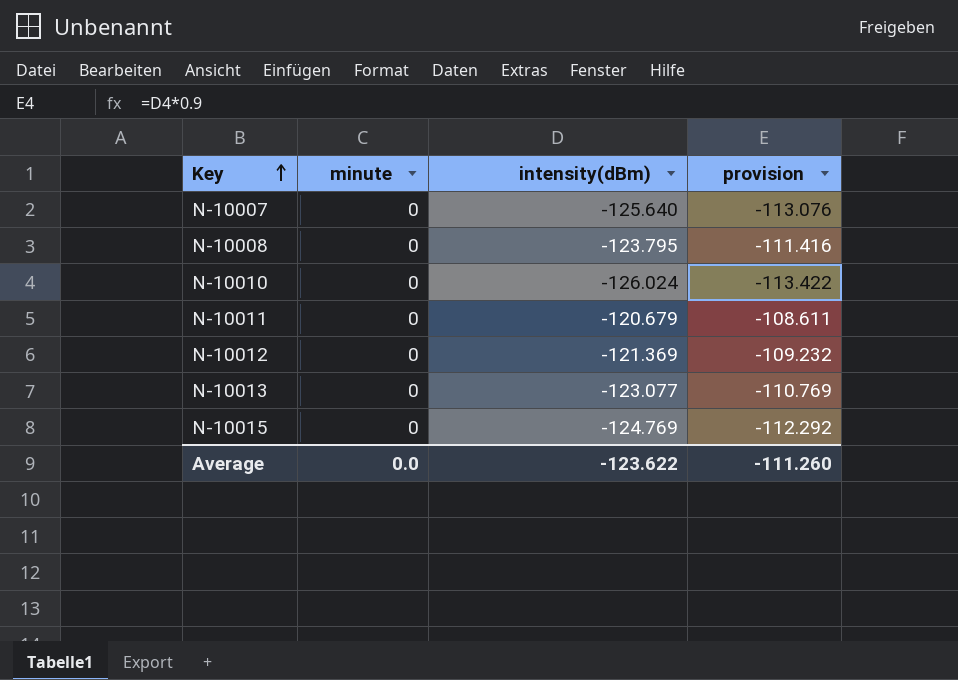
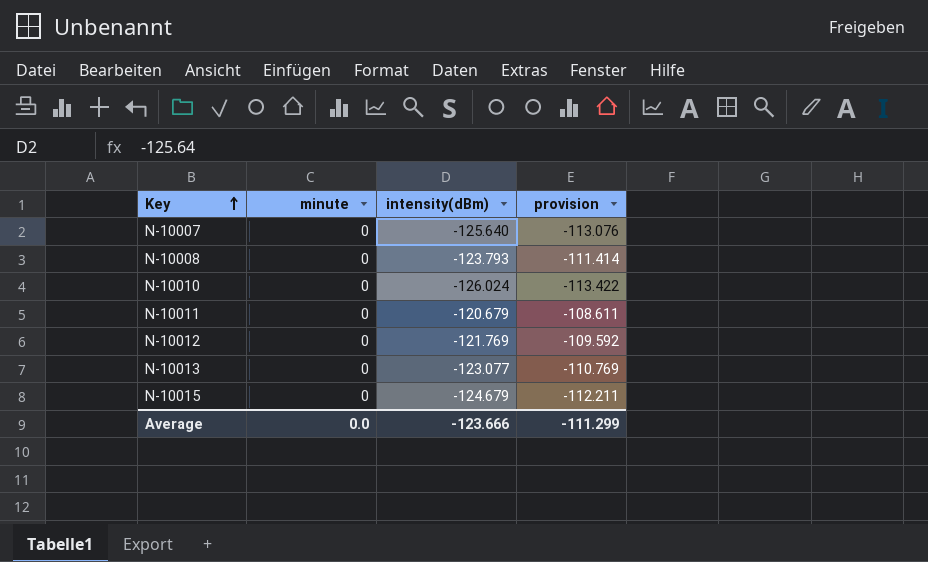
N-10008 | intensity(dBm): -123.795 -> -123.793
N-10008 | provision: -111.416 -> -111.414
N-10012 | intensity(dBm): -121.369 -> -121.769
N-10012 | provision: -109.232 -> -109.592
N-10015 | intensity(dBm): -124.769 -> -124.679
N-10015 | provision: -112.292 -> -112.211
Average | intensity(dBm): -123.622 -> -123.666
Average | provision: -111.260 -> -111.299

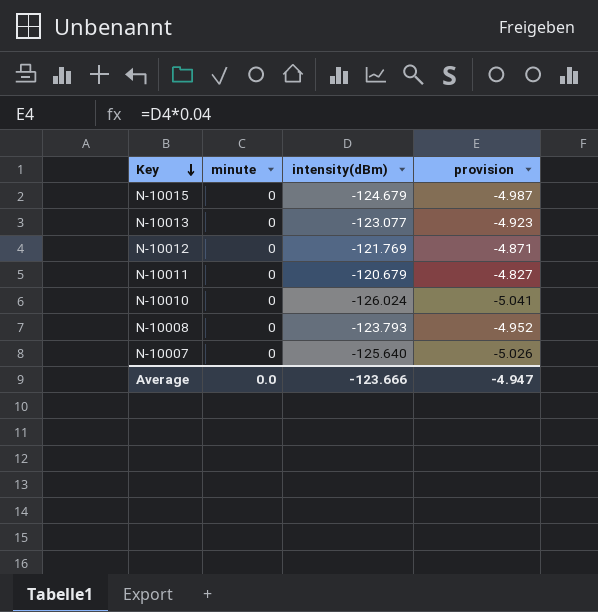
row order: Key ascending -> Key descending
column provision | formula: [intensity(dBm)] * 0.9 -> [intensity(dBm)] * 0.04
Average | provision: -111.299 -> -4.947

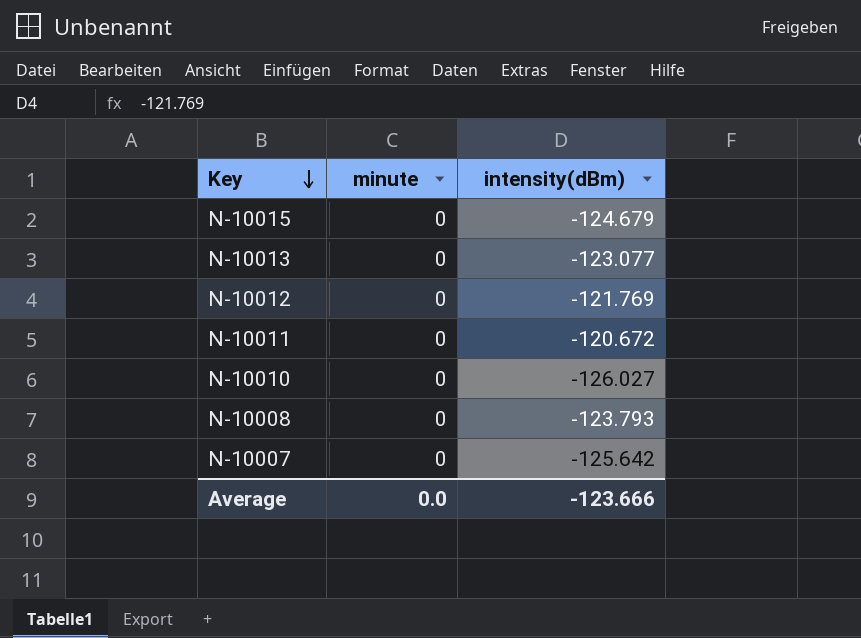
column provision | formula: [intensity(dBm)] * 0.04 -> none
N-10011 | intensity(dBm): -120.679 -> -120.672
N-10010 | intensity(dBm): -126.024 -> -126.027
N-10007 | intensity(dBm): -125.640 -> -125.642

